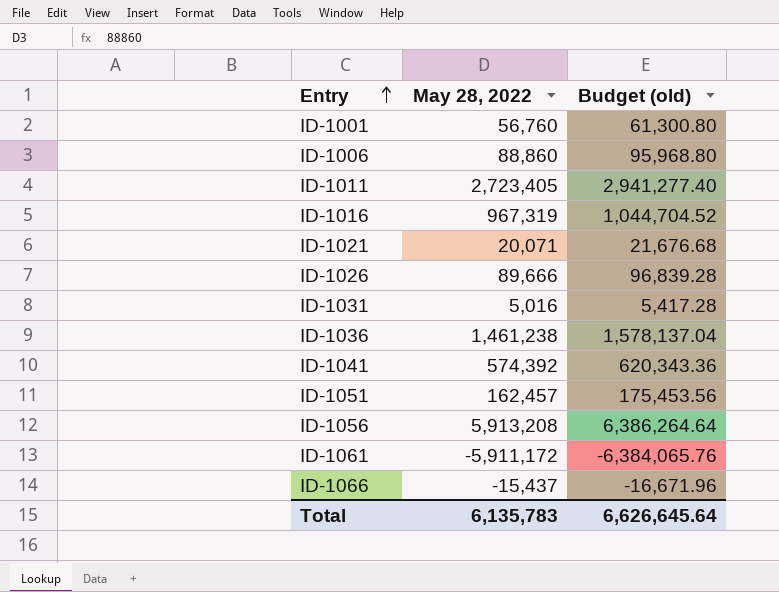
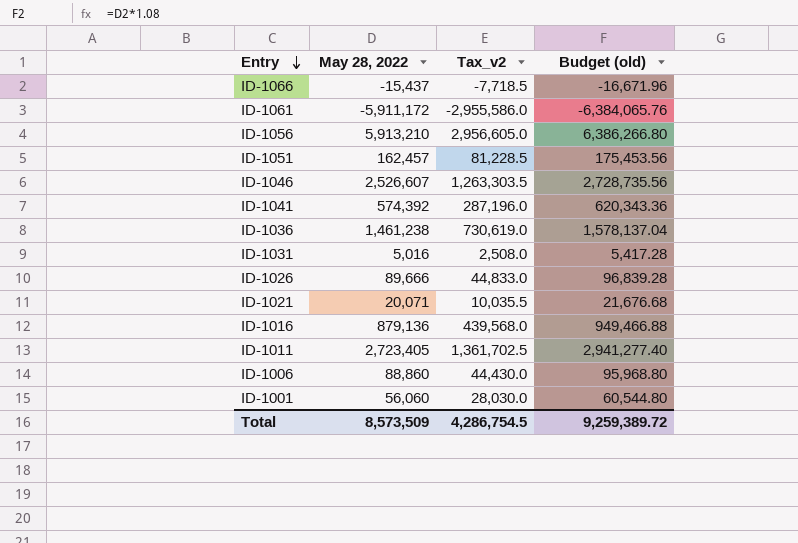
row order: Entry ascending -> Entry descending
column Tax_v2 | formula: none -> [May 28, 2022] * 0.5
ID-1056 | May 28, 2022: 5,913,208 -> 5,913,210
ID-1056 | Budget (old): 6,386,264.64 -> 6,386,266.80
row ID-1046: none -> 2,526,607 | 1,263,303.5 | 2,728,735.56
ID-1016 | May 28, 2022: 967,319 -> 879,136
ID-1016 | Budget (old): 1,044,704.52 -> 949,466.88
ID-1001 | May 28, 2022: 56,760 -> 56,060
ID-1001 | Budget (old): 61,300.80 -> 60,544.80
Total | May 28, 2022: 6,135,783 -> 8,573,509
Total | Budget (old): 6,626,645.64 -> 9,259,389.72

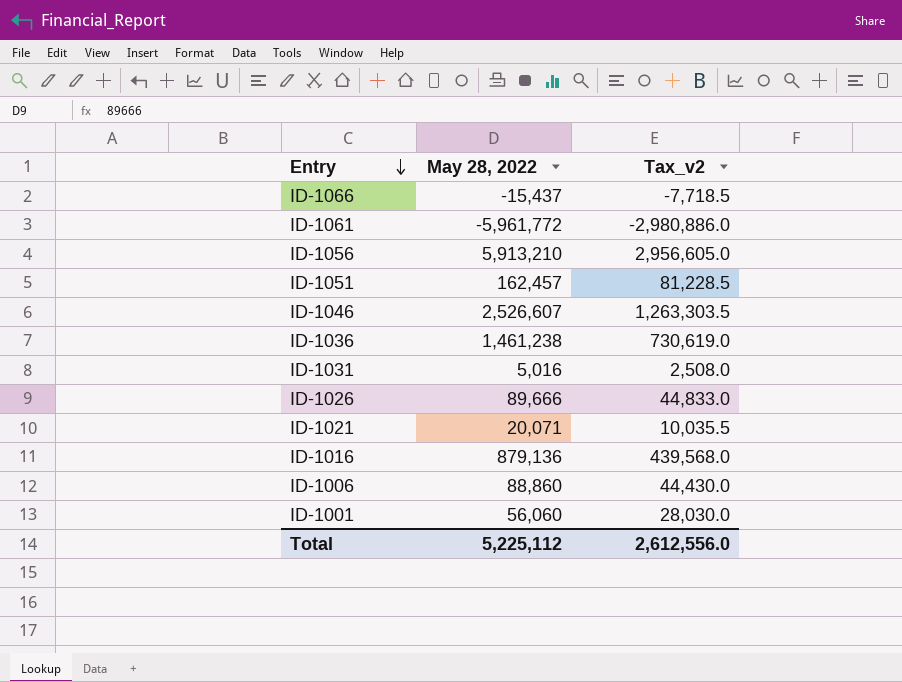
column Budget (old) | formula: [May 28, 2022] * 1.08 -> none
row ID-1041: 574,392 | 287,196.0 | 620,343.36 -> none
row ID-1011: 2,723,405 | 1,361,702.5 | 2,941,277.40 -> none
ID-1061 | May 28, 2022: -5,911,172 -> -5,961,772
ID-1061 | Tax_v2: -2,955,586.0 -> -2,980,886.0
Total | May 28, 2022: 8,573,509 -> 5,225,112
Total | Tax_v2: 4,286,754.5 -> 2,612,556.0

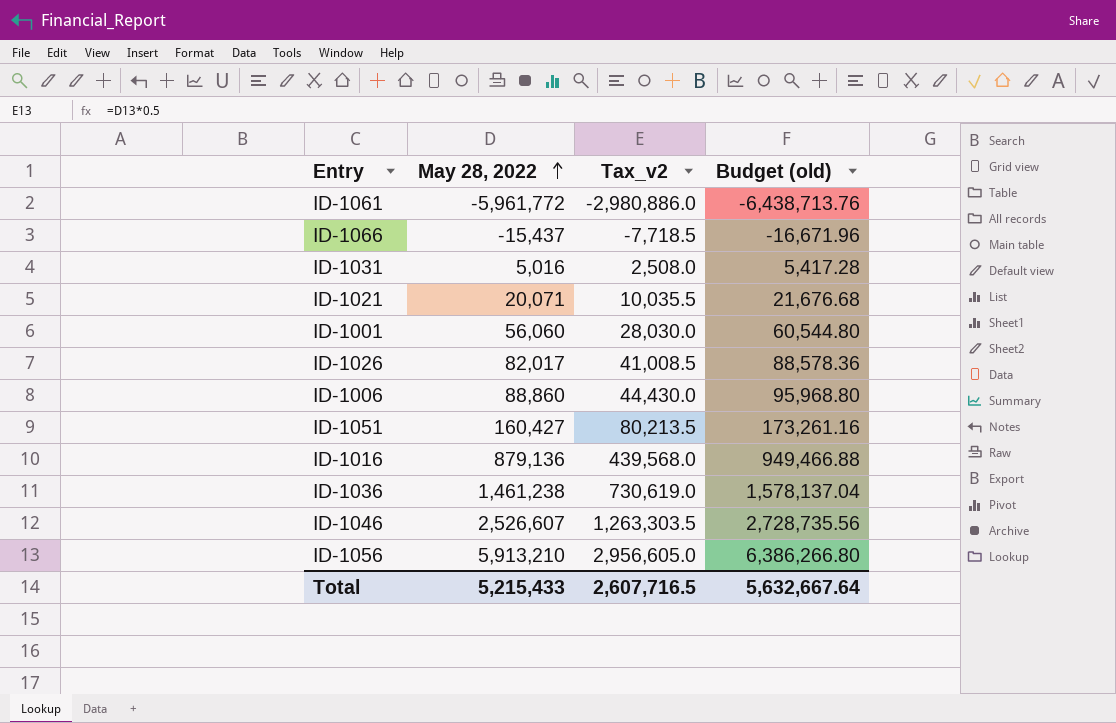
row order: Entry descending -> May 28, 2022 ascending
column Budget (old) | formula: none -> [May 28, 2022] * 1.08
ID-1026 | May 28, 2022: 89,666 -> 82,017
ID-1026 | Tax_v2: 44,833.0 -> 41,008.5
ID-1051 | May 28, 2022: 162,457 -> 160,427
ID-1051 | Tax_v2: 81,228.5 -> 80,213.5
Total | May 28, 2022: 5,225,112 -> 5,215,433
Total | Tax_v2: 2,612,556.0 -> 2,607,716.5

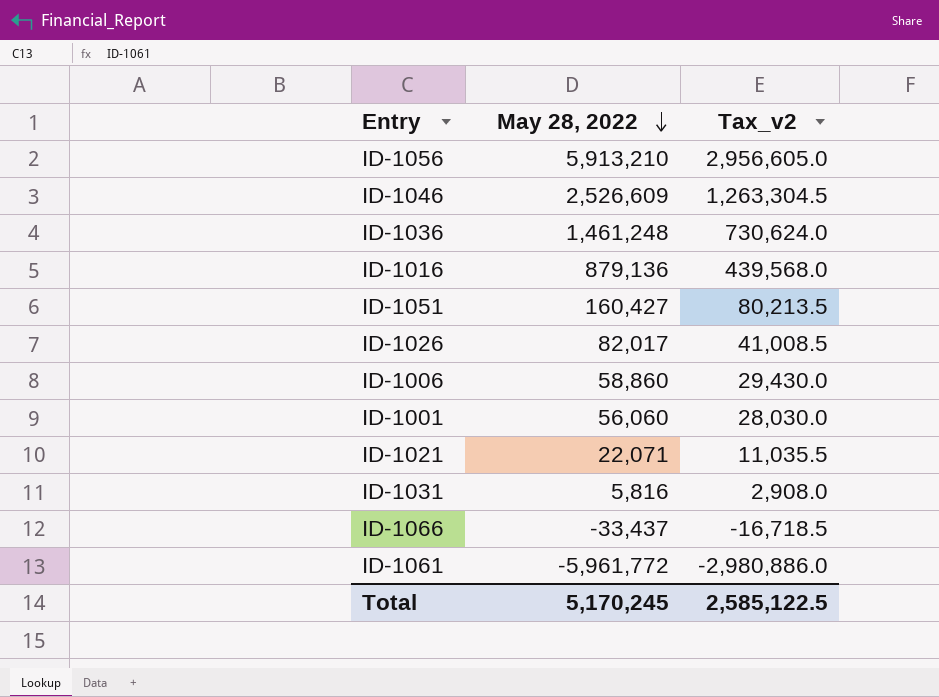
row order: May 28, 2022 ascending -> May 28, 2022 descending
column Budget (old) | formula: [May 28, 2022] * 1.08 -> none
ID-1046 | May 28, 2022: 2,526,607 -> 2,526,609
ID-1046 | Tax_v2: 1,263,303.5 -> 1,263,304.5
ID-1036 | May 28, 2022: 1,461,238 -> 1,461,248
ID-1036 | Tax_v2: 730,619.0 -> 730,624.0
ID-1006 | May 28, 2022: 88,860 -> 58,860
ID-1006 | Tax_v2: 44,430.0 -> 29,430.0
ID-1021 | May 28, 2022: 20,071 -> 22,071
ID-1021 | Tax_v2: 10,035.5 -> 11,035.5
ID-1031 | May 28, 2022: 5,016 -> 5,816
ID-1031 | Tax_v2: 2,508.0 -> 2,908.0
ID-1066 | May 28, 2022: -15,437 -> -33,437
ID-1066 | Tax_v2: -7,718.5 -> -16,718.5
Total | May 28, 2022: 5,215,433 -> 5,170,245
Total | Tax_v2: 2,607,716.5 -> 2,585,122.5

